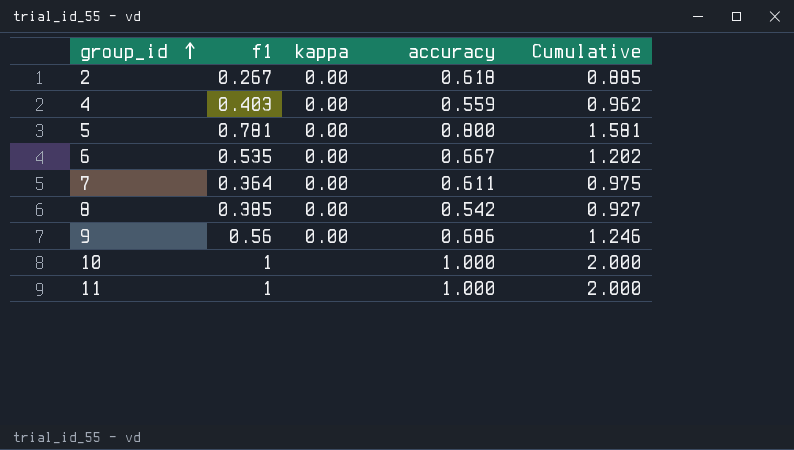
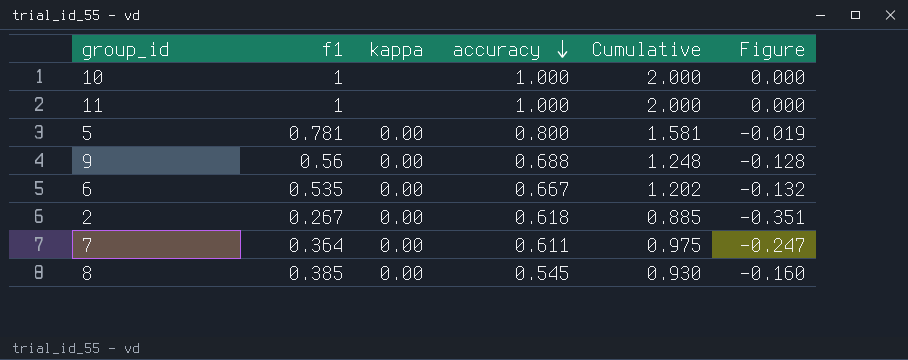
row order: group_id ascending -> accuracy descending
column Figure | formula: none -> [f1] - [accuracy]
row 4: 0.403 | 0.00 | 0.559 | 0.962 -> none
9 | accuracy: 0.686 -> 0.688
9 | Cumulative: 1.246 -> 1.248
8 | accuracy: 0.542 -> 0.545
8 | Cumulative: 0.927 -> 0.930

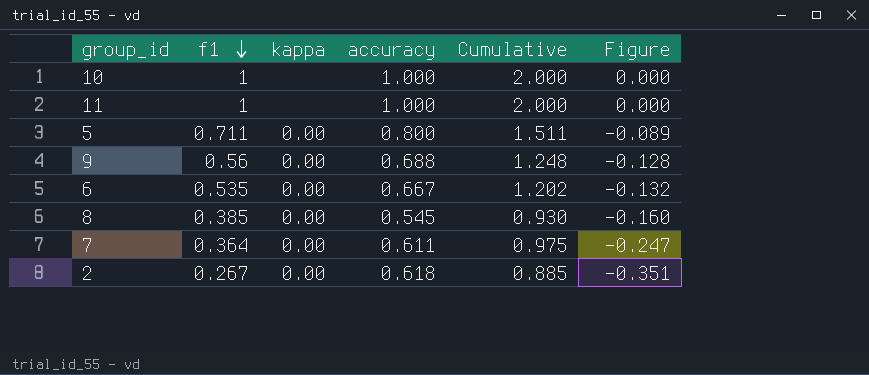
row order: accuracy descending -> f1 descending
5 | f1: 0.781 -> 0.711
5 | Cumulative: 1.581 -> 1.511
5 | Figure: -0.019 -> -0.089

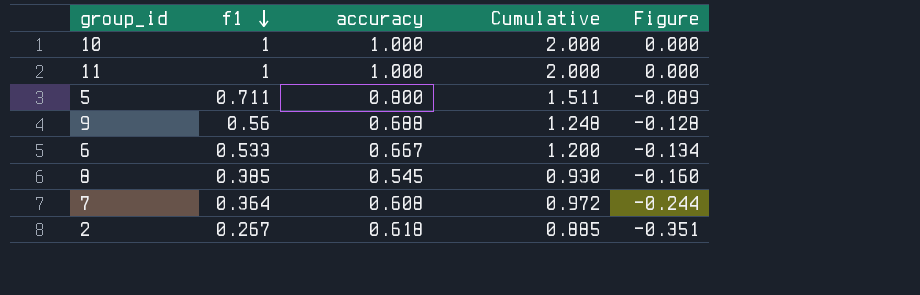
column kappa | position: 3 -> none
6 | f1: 0.535 -> 0.533
6 | Cumulative: 1.202 -> 1.200
6 | Figure: -0.132 -> -0.134
7 | accuracy: 0.611 -> 0.608
7 | Cumulative: 0.975 -> 0.972
7 | Figure: -0.247 -> -0.244

